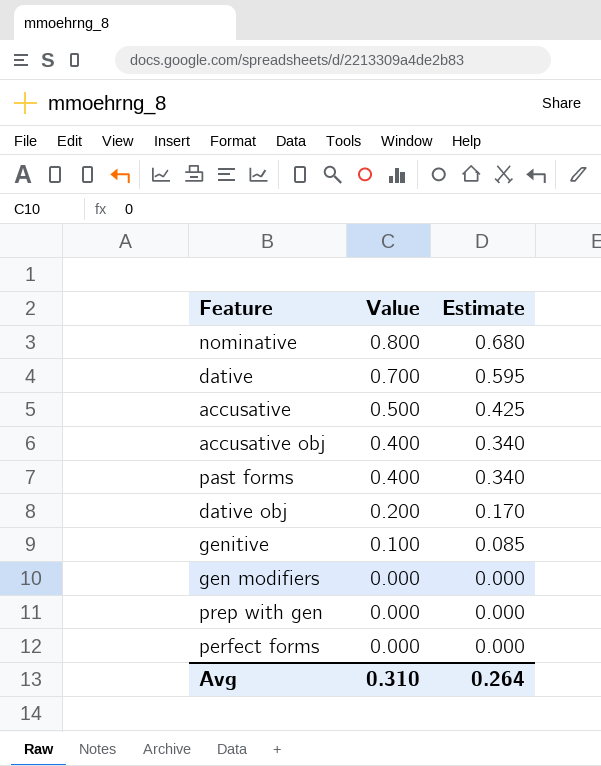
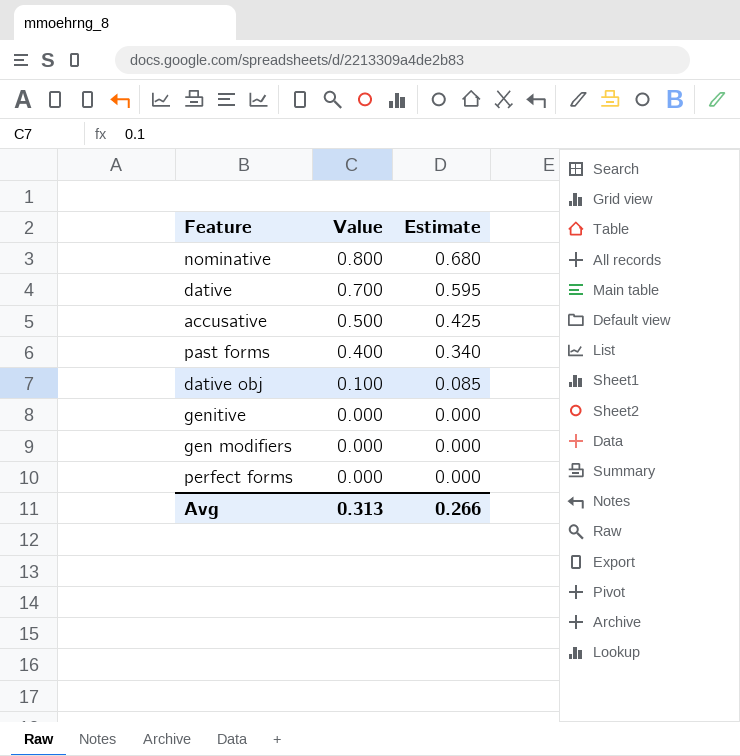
row accusative obj: 0.400 | 0.340 -> none
row prep with gen: 0.000 | 0.000 -> none
dative obj | Value: 0.200 -> 0.100
dative obj | Estimate: 0.170 -> 0.085
genitive | Value: 0.100 -> 0.000
genitive | Estimate: 0.085 -> 0.000
Avg | Value: 0.310 -> 0.313
Avg | Estimate: 0.264 -> 0.266

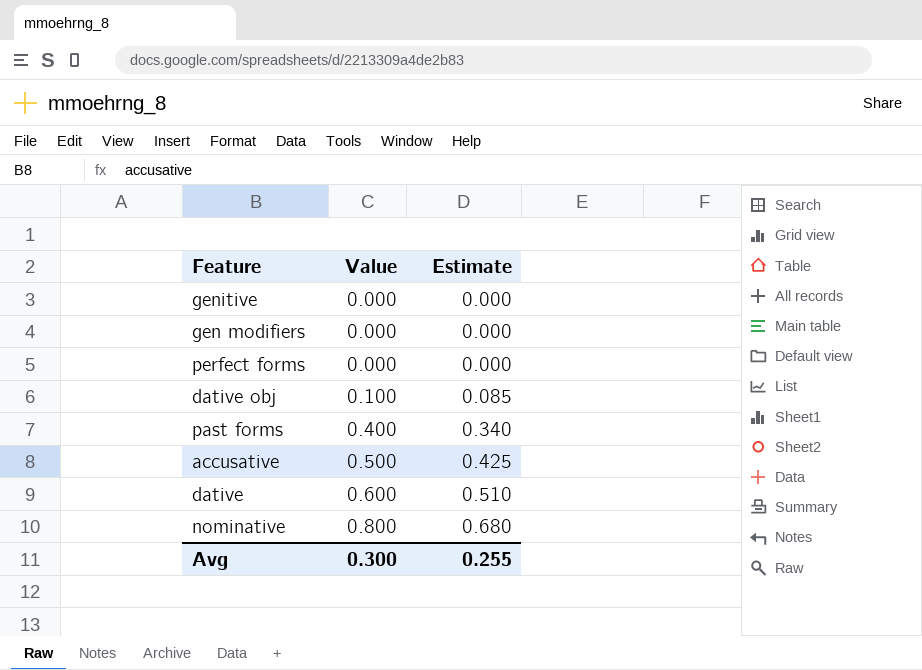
row order: Value descending -> Value ascending
dative | Value: 0.700 -> 0.600
dative | Estimate: 0.595 -> 0.510
Avg | Value: 0.313 -> 0.300
Avg | Estimate: 0.266 -> 0.255

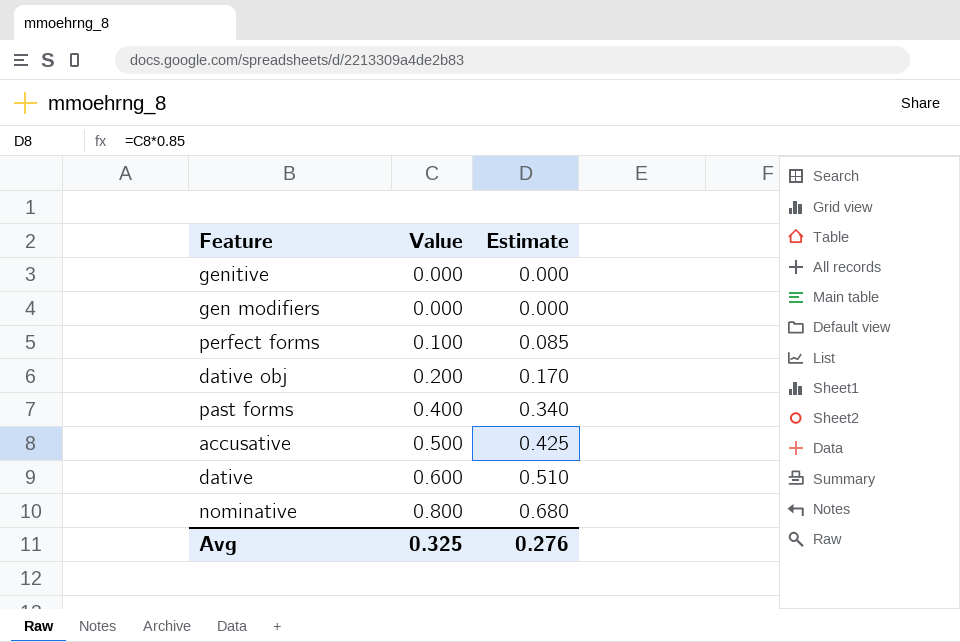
perfect forms | Value: 0.000 -> 0.100
perfect forms | Estimate: 0.000 -> 0.085
dative obj | Value: 0.100 -> 0.200
dative obj | Estimate: 0.085 -> 0.170
Avg | Value: 0.300 -> 0.325
Avg | Estimate: 0.255 -> 0.276

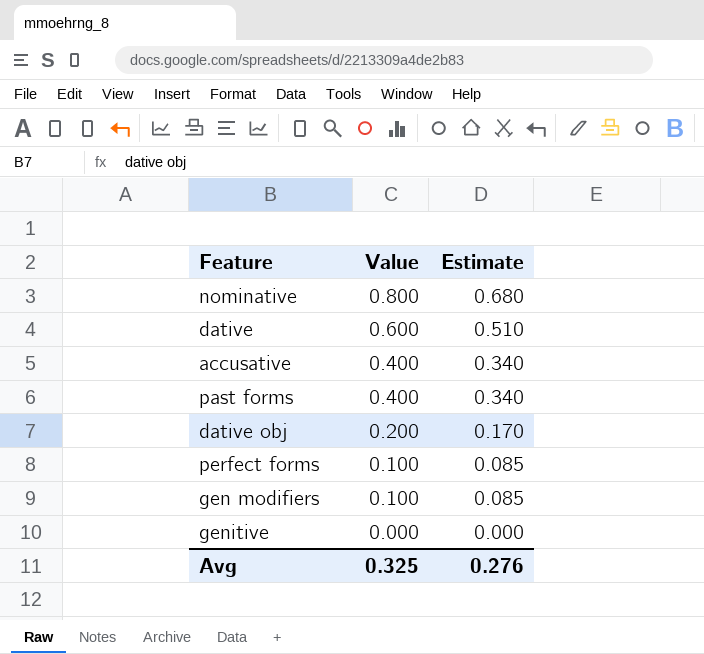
row order: Value ascending -> Value descending
accusative | Value: 0.500 -> 0.400
accusative | Estimate: 0.425 -> 0.340
gen modifiers | Value: 0.000 -> 0.100
gen modifiers | Estimate: 0.000 -> 0.085

